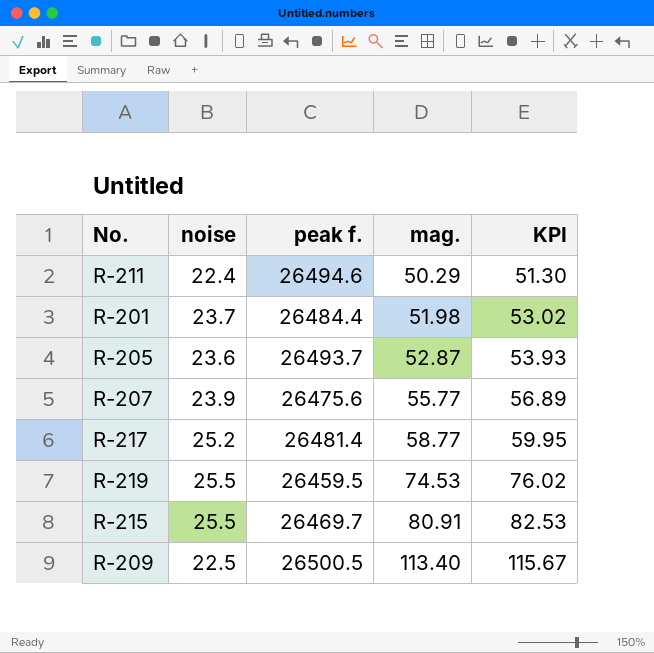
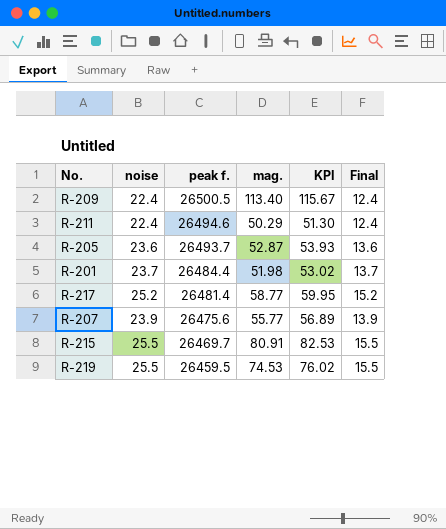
row order: mag. ascending -> peak f. descending
column Final | formula: none -> [noise] - 10
R-209 | noise: 22.5 -> 22.4

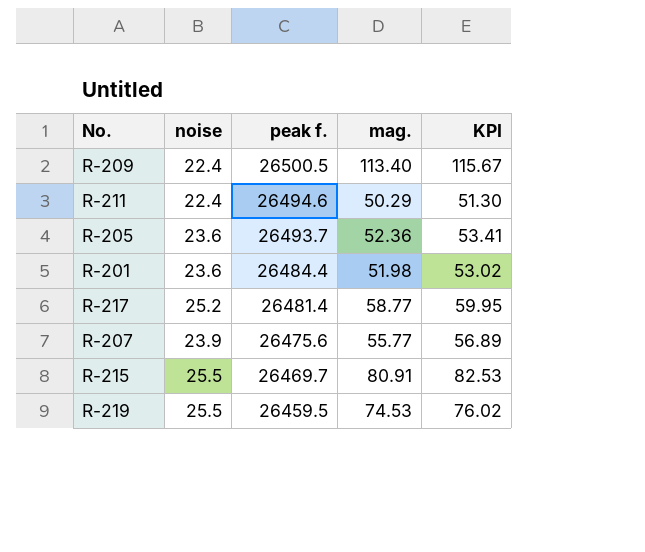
column Final | formula: [noise] - 10 -> none
R-205 | mag.: 52.87 -> 52.36
R-205 | KPI: 53.93 -> 53.41
R-201 | noise: 23.7 -> 23.6

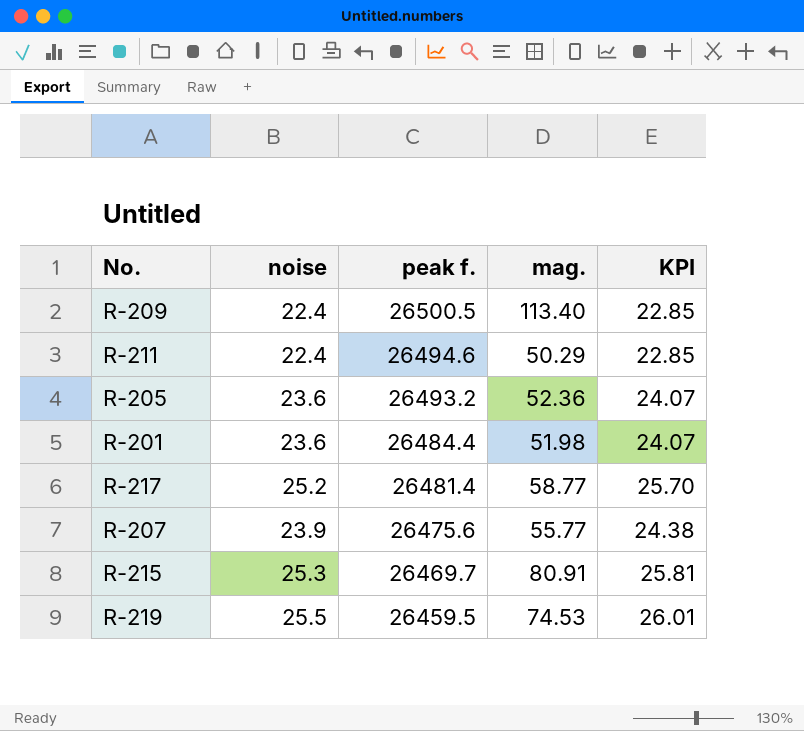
column KPI | formula: [mag.] * 1.02 -> [noise] * 1.02
R-205 | peak f.: 26493.7 -> 26493.2
R-215 | noise: 25.5 -> 25.3

